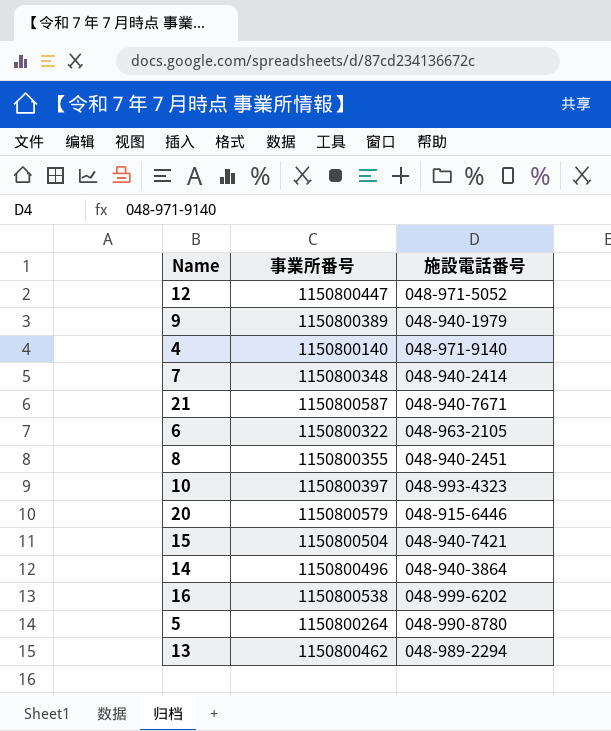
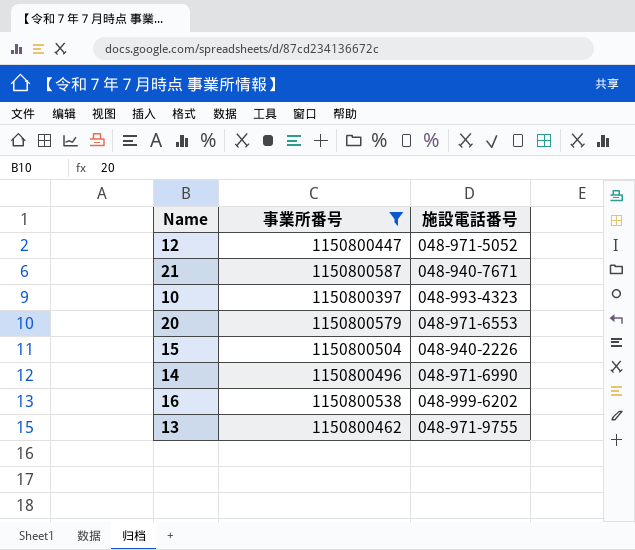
filter: none -> 事業所番号 >= 1150800397
20 | 施設電話番号: 048-915-6446 -> 048-971-6553
15 | 施設電話番号: 048-940-7421 -> 048-940-2226
14 | 施設電話番号: 048-940-3864 -> 048-971-6990
13 | 施設電話番号: 048-989-2294 -> 048-971-9755

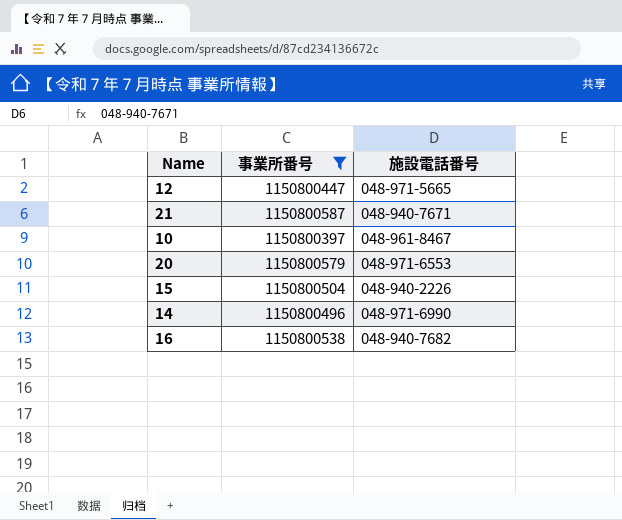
row 13: 1150800462 | 048-971-9755 -> none
12 | 施設電話番号: 048-971-5052 -> 048-971-5665
10 | 施設電話番号: 048-993-4323 -> 048-961-8467
16 | 施設電話番号: 048-999-6202 -> 048-940-7682

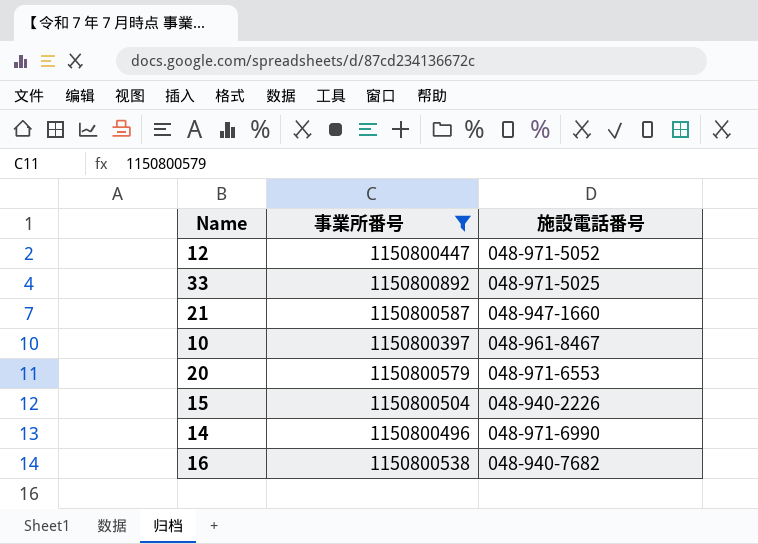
12 | 施設電話番号: 048-971-5665 -> 048-971-5052
row 33: none -> 1150800892 | 048-971-5025
21 | 施設電話番号: 048-940-7671 -> 048-947-1660

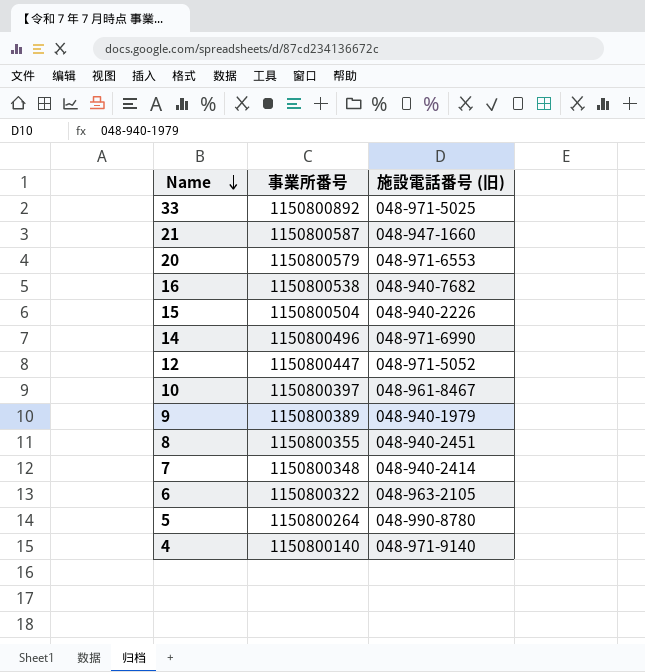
filter: 事業所番号 >= 1150800397 -> none
row order: none -> Name descending
column name: 施設電話番号 -> 施設電話番号 (旧)

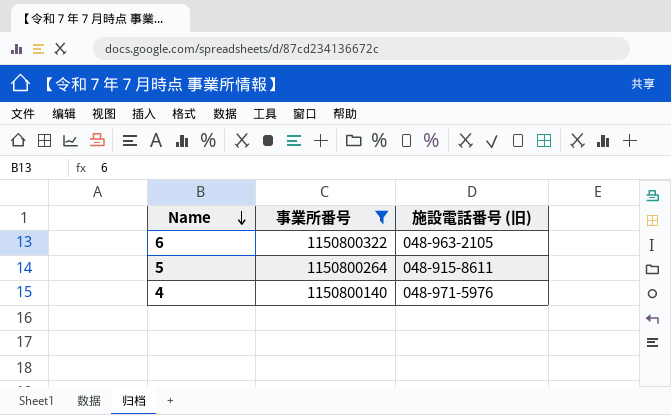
filter: none -> 事業所番号 <= 1150800322
5 | 施設電話番号 (旧): 048-990-8780 -> 048-915-8611
4 | 施設電話番号 (旧): 048-971-9140 -> 048-971-5976

